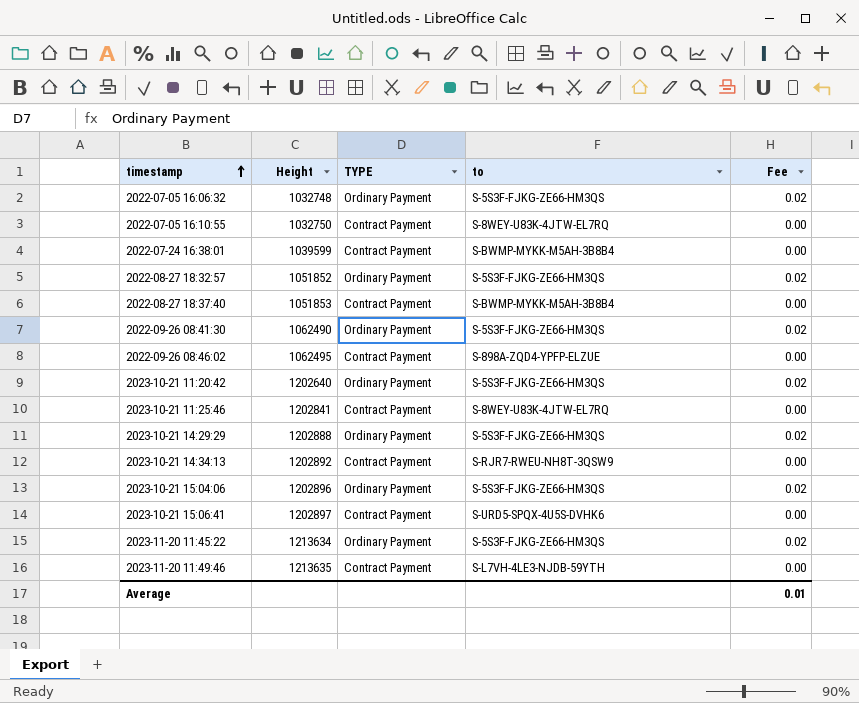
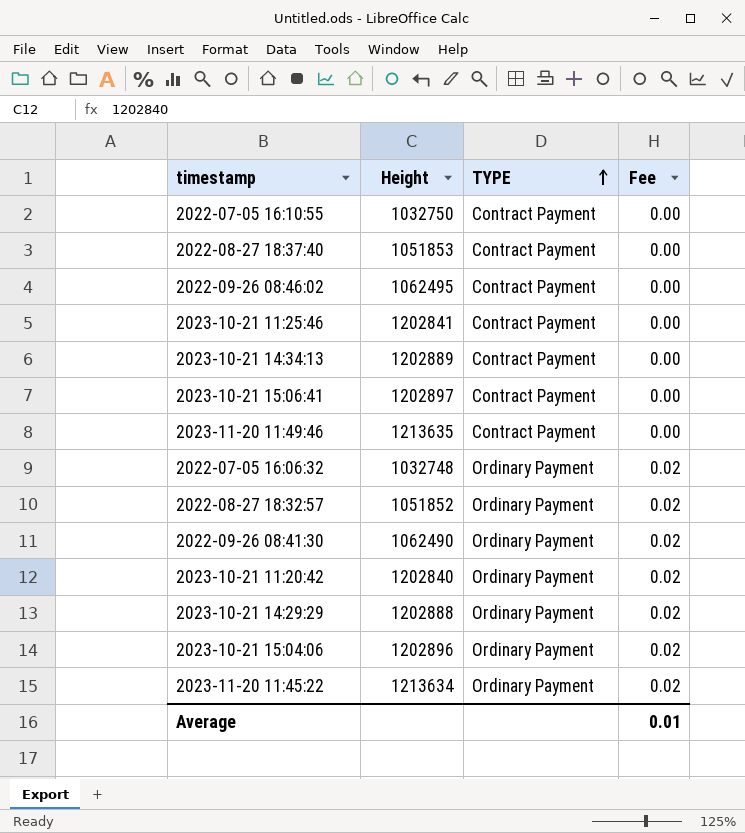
row order: timestamp ascending -> TYPE ascending
column to | position: 4 -> none
row 2022-07-24 16:38:01: 1039599 | Contract Payment | S-BWMP-MYKK-M5AH-3B8B4 | 0.00 -> none
2023-10-21 14:34:13 | Height: 1202892 -> 1202889
2023-10-21 11:20:42 | Height: 1202640 -> 1202840

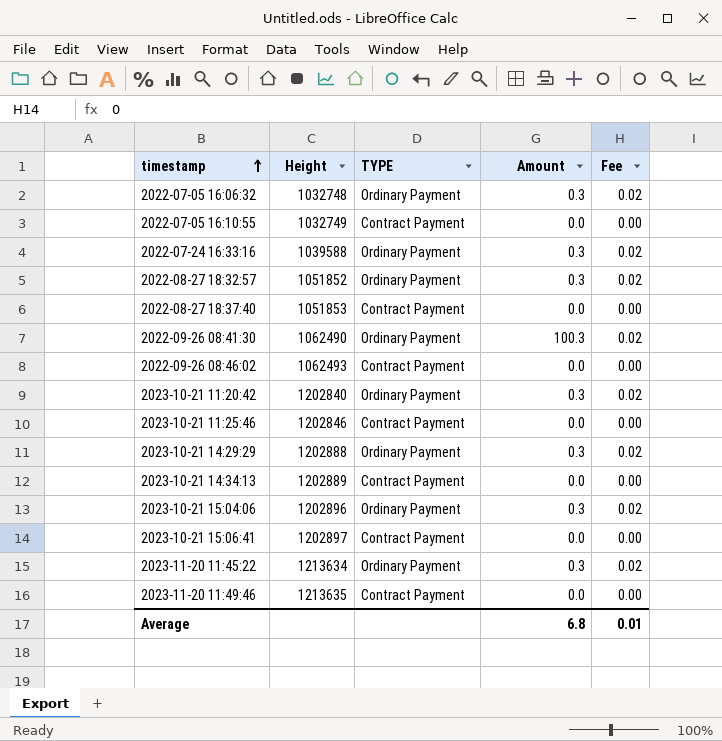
row order: TYPE ascending -> timestamp ascending
column Amount | position: none -> 4
2022-07-05 16:10:55 | Height: 1032750 -> 1032749
row 2022-07-24 16:33:16: none -> 1039588 | Ordinary Payment | 0.3 | 0.02
2022-09-26 08:46:02 | Height: 1062495 -> 1062493
2023-10-21 11:25:46 | Height: 1202841 -> 1202846

